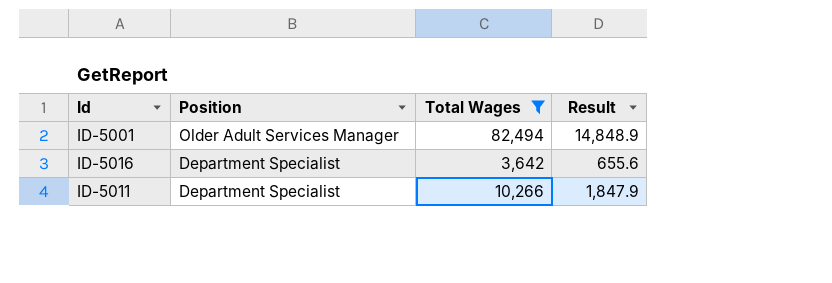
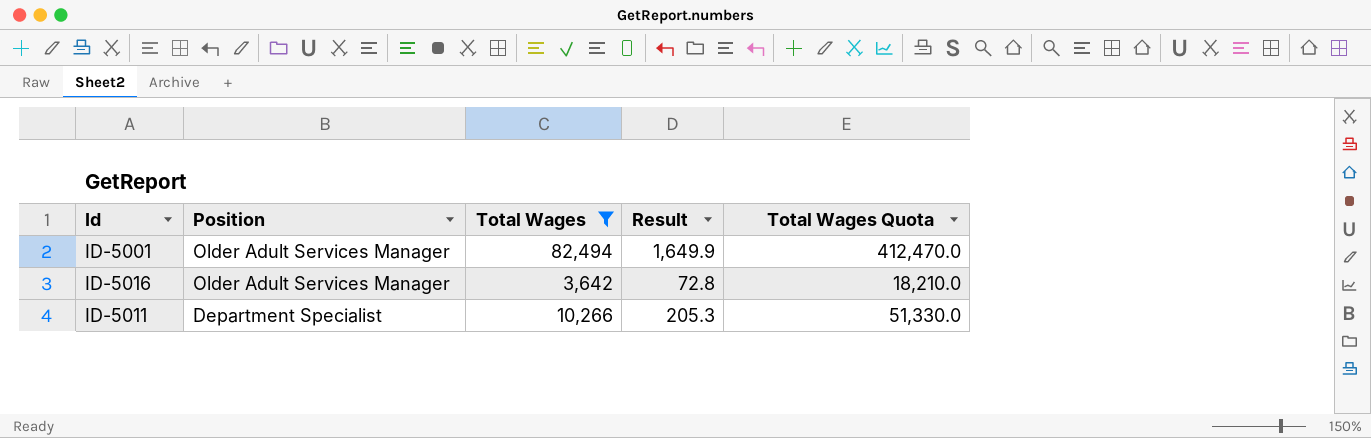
column Result | formula: [Total Wages] * 0.18 -> [Total Wages] * 0.02
column Total Wages Quota | formula: none -> [Total Wages] * 5
ID-5016 | Position: Department Specialist -> Older Adult Services Manager

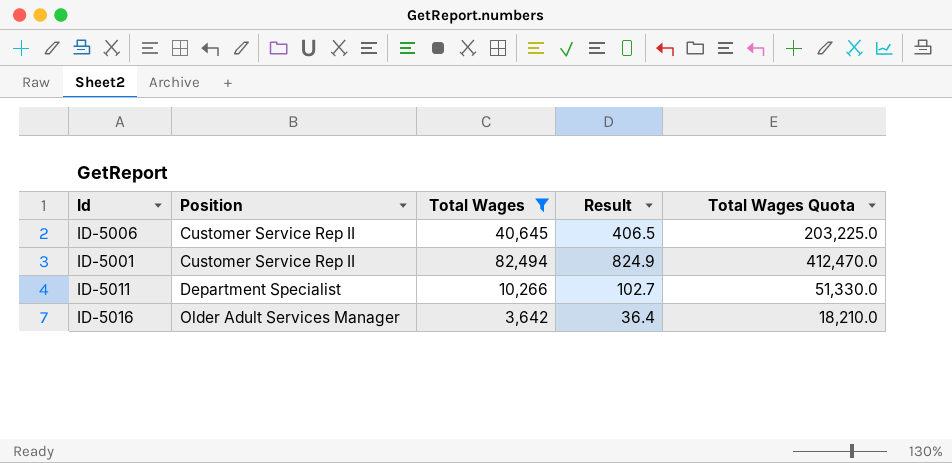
row order: Position descending -> Position ascending
column Result | formula: [Total Wages] * 0.02 -> [Total Wages] * 0.01
row ID-5006: none -> Customer Service Rep II | 40,645 | 406.5 | 203,225.0
ID-5001 | Position: Older Adult Services Manager -> Customer Service Rep II

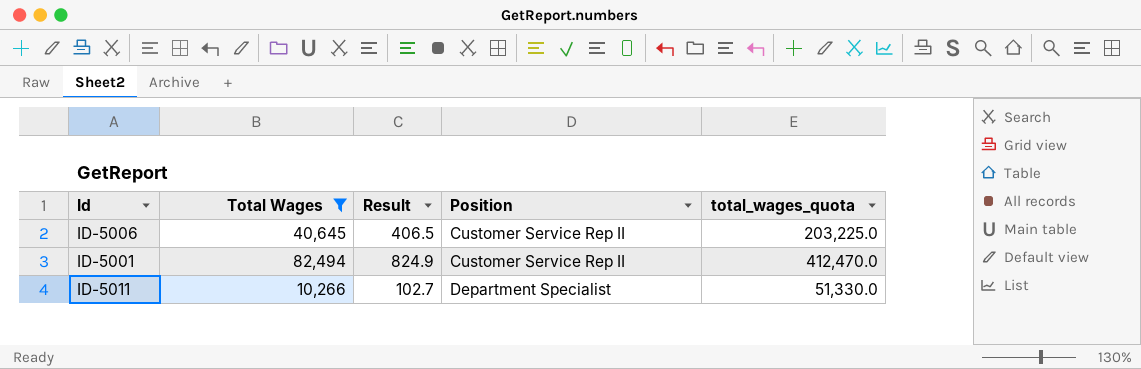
column Position | position: 2 -> 4
column name: Total Wages Quota -> total_wages_quota
row ID-5016: Older Adult Services Manager | 3,642 | 36.4 | 18,210.0 -> none

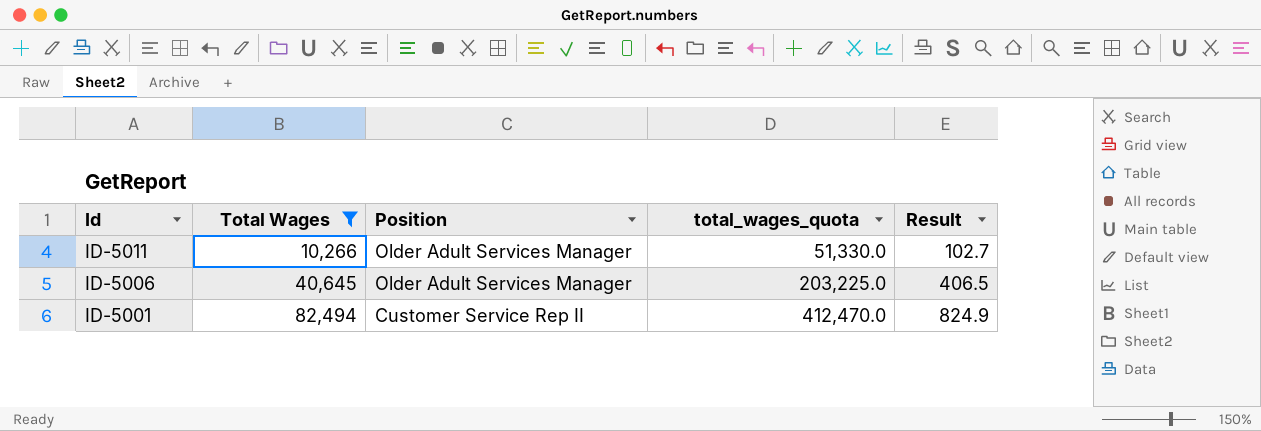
row order: Position ascending -> Id descending
column Result | position: 3 -> 5
ID-5011 | Position: Department Specialist -> Older Adult Services Manager
ID-5006 | Position: Customer Service Rep II -> Older Adult Services Manager

